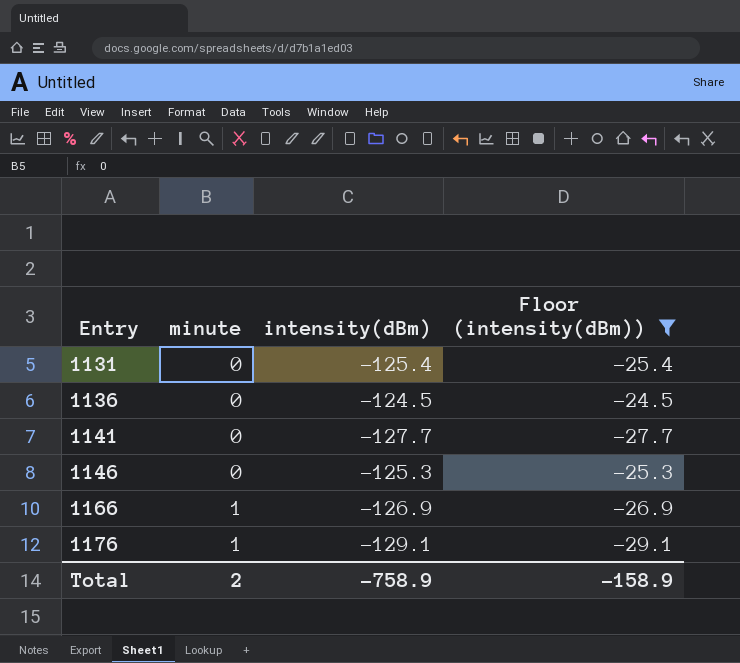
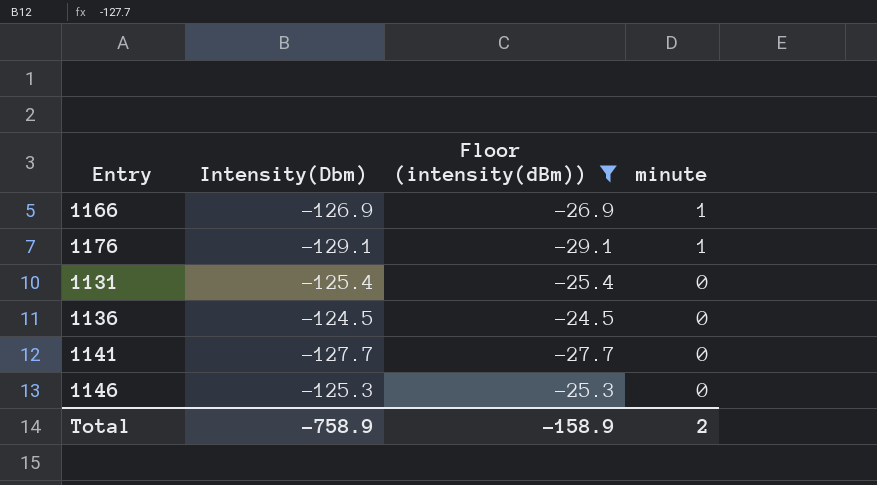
row order: Entry ascending -> minute descending
column name: intensity(dBm) -> Intensity(Dbm)
column minute | position: 2 -> 4

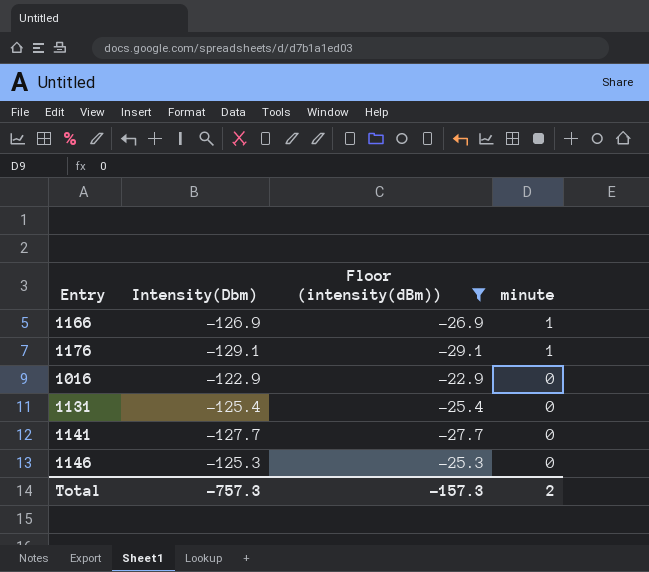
row 1136: -124.5 | -24.5 | 0 -> none
row 1016: none -> -122.9 | -22.9 | 0
Total | Intensity(Dbm): -758.9 -> -757.3
Total | Floor (intensity(dBm)): -158.9 -> -157.3

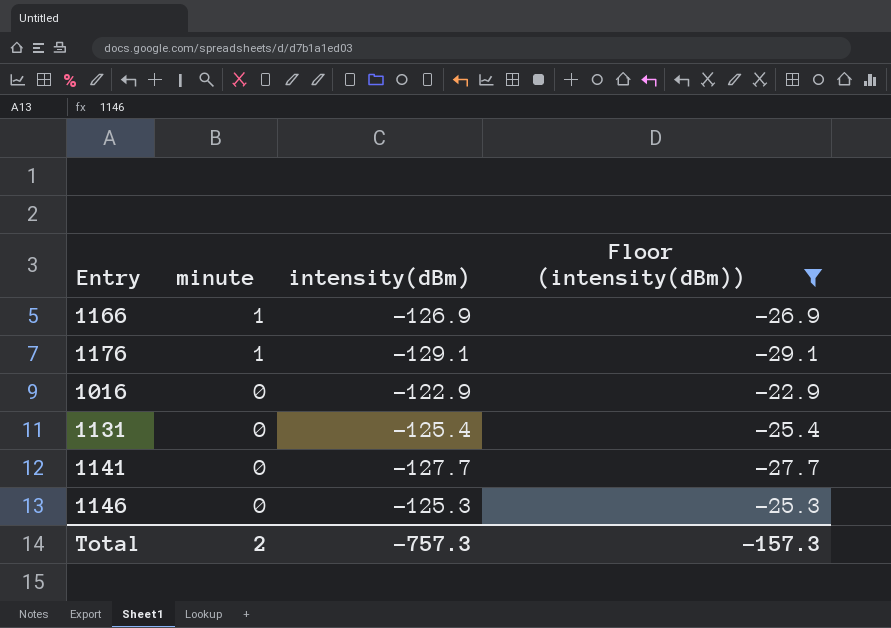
column minute | position: 4 -> 2
column name: Intensity(Dbm) -> intensity(dBm)

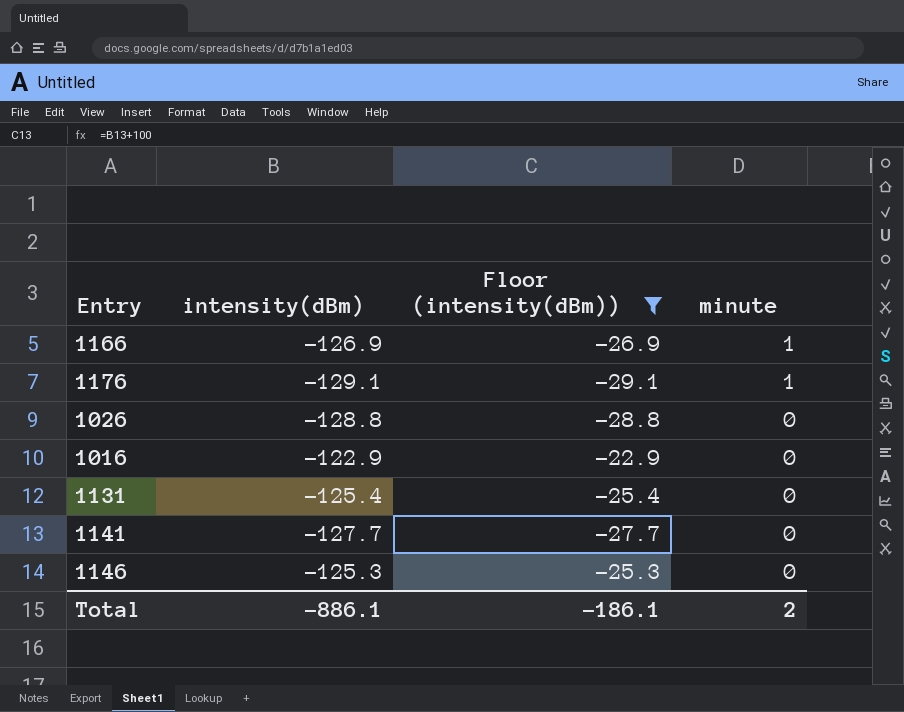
column minute | position: 2 -> 4
row 1026: none -> -128.8 | -28.8 | 0
Total | intensity(dBm): -757.3 -> -886.1
Total | Floor (intensity(dBm)): -157.3 -> -186.1

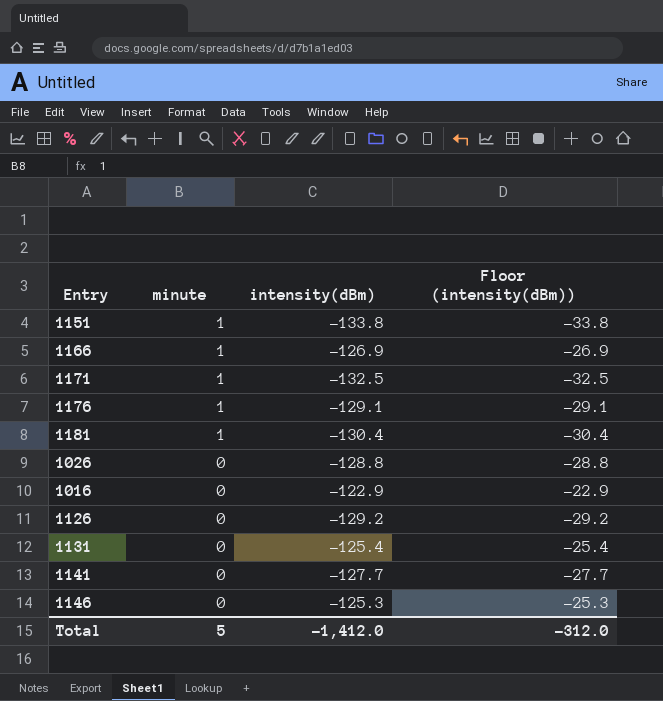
filter: Floor (intensity(dBm)) >= -29.1 -> none
column minute | position: 4 -> 2
Total | minute: 2 -> 5
Total | intensity(dBm): -886.1 -> -1,412.0
Total | Floor (intensity(dBm)): -186.1 -> -312.0

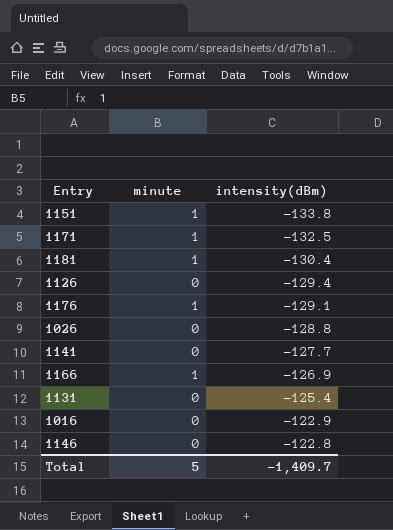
row order: minute descending -> intensity(dBm) ascending
column Floor (intensity(dBm)) | formula: [intensity(dBm)] + 100 -> none
1126 | intensity(dBm): -129.2 -> -129.4
1146 | intensity(dBm): -125.3 -> -122.8
Total | intensity(dBm): -1,412.0 -> -1,409.7

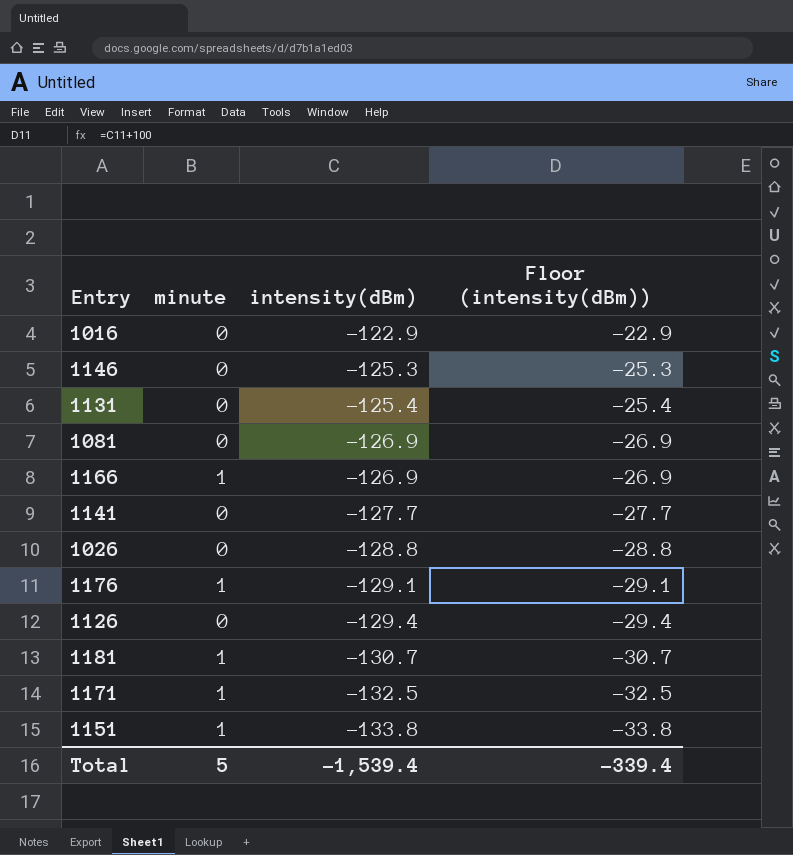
row order: intensity(dBm) ascending -> intensity(dBm) descending
column Floor (intensity(dBm)) | formula: none -> [intensity(dBm)] + 100
1146 | intensity(dBm): -122.8 -> -125.3
row 1081: none -> 0 | -126.9 | -26.9
1181 | intensity(dBm): -130.4 -> -130.7
Total | intensity(dBm): -1,409.7 -> -1,539.4

